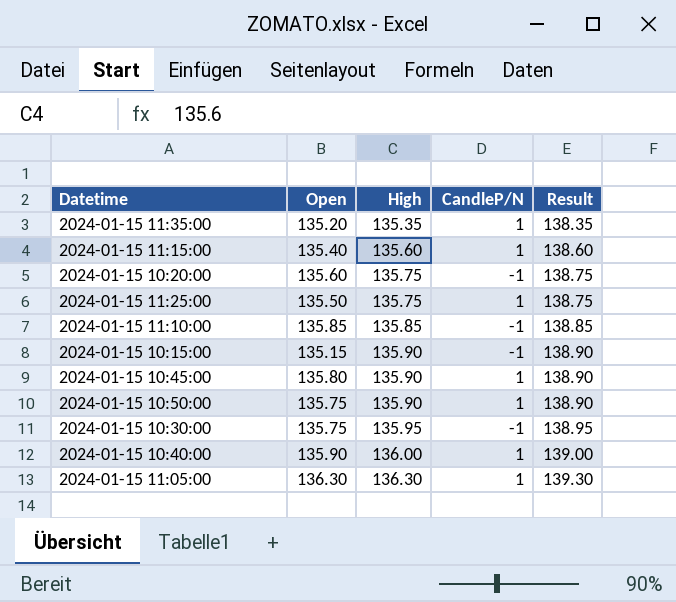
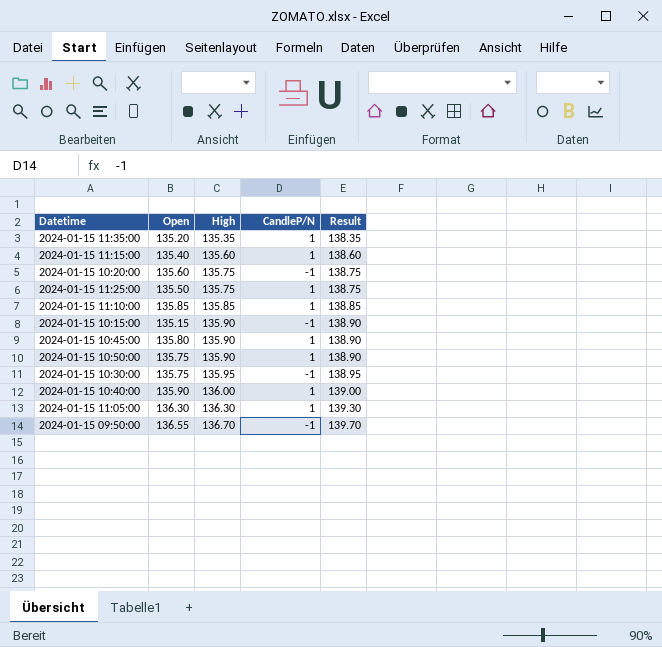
2024-01-15 11:10:00 | CandleP/N: -1 -> 1
row 2024-01-15 09:50:00: none -> 136.55 | 136.70 | -1 | 139.70

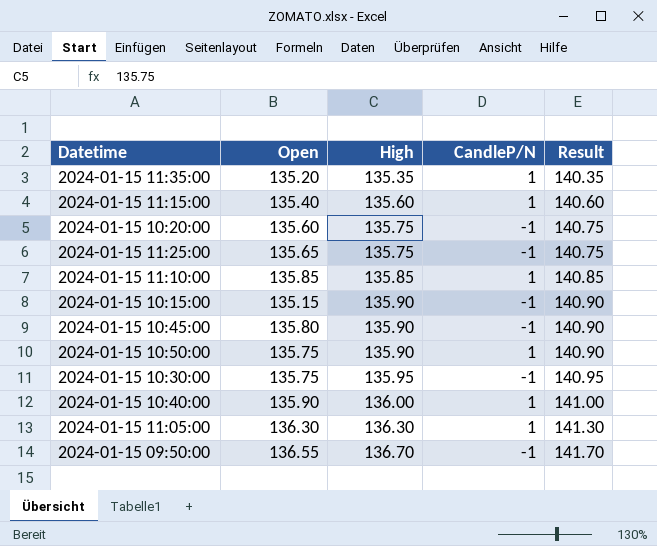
column Result | formula: [High] + 3 -> [High] + 5
2024-01-15 11:25:00 | Open: 135.50 -> 135.65
2024-01-15 11:25:00 | CandleP/N: 1 -> -1
2024-01-15 10:45:00 | CandleP/N: 1 -> -1

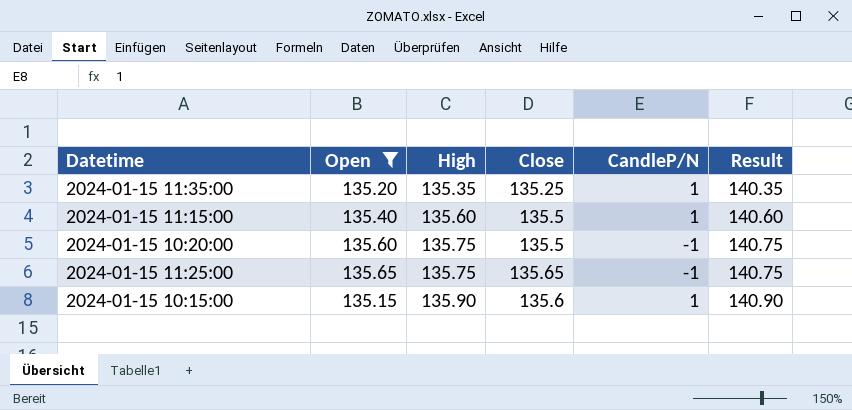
filter: none -> Open <= 135.65
column Close | position: none -> 4
2024-01-15 10:15:00 | CandleP/N: -1 -> 1

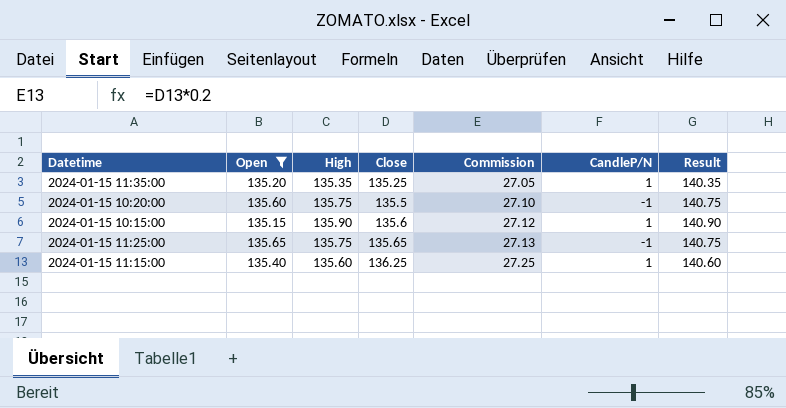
row order: High ascending -> Close ascending
column Commission | formula: none -> [Close] * 0.2
2024-01-15 11:15:00 | Close: 135.5 -> 136.25

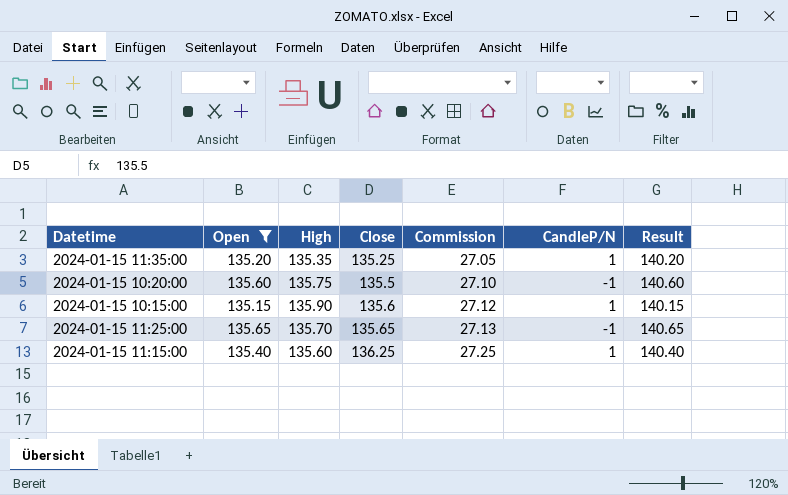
column Result | formula: [High] + 5 -> [Open] + 5
2024-01-15 11:25:00 | High: 135.75 -> 135.70

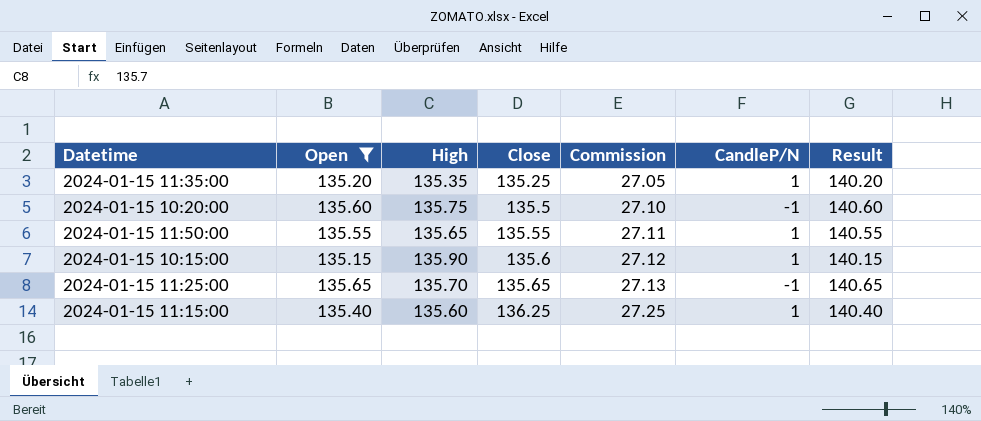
row 2024-01-15 11:50:00: none -> 135.55 | 135.65 | 135.55 | 27.11 | 1 | 140.55

